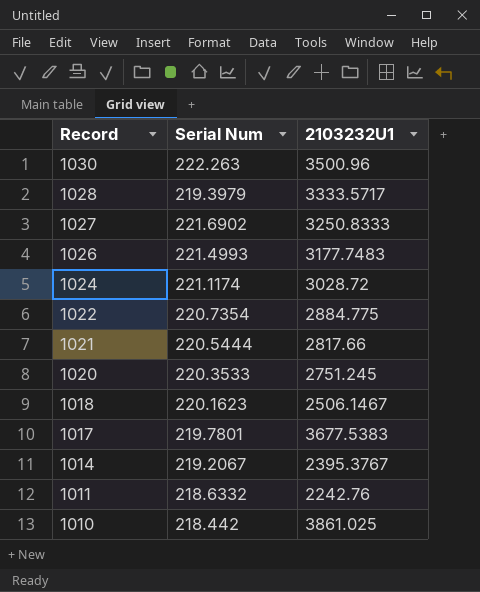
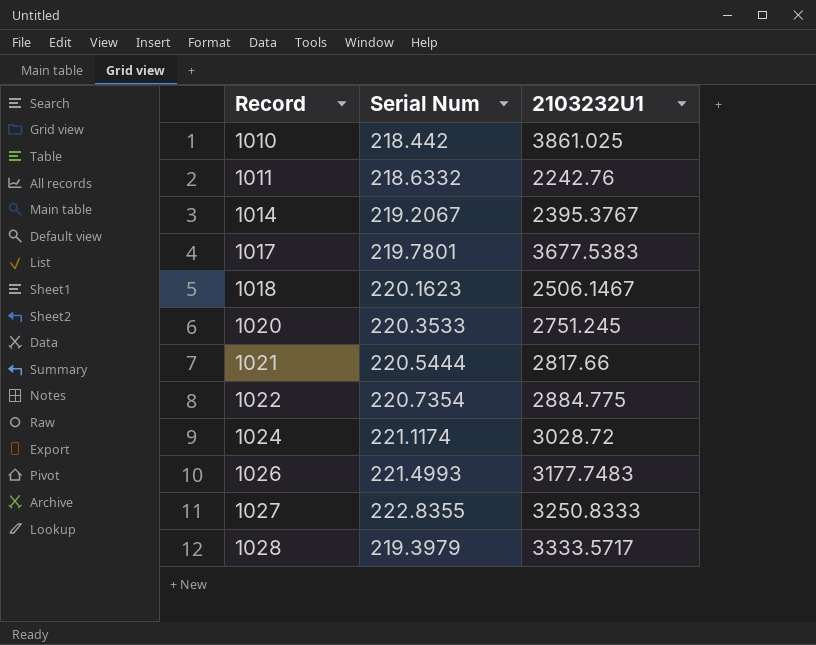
row order: Record descending -> Record ascending
row 1030: 222.263 | 3500.96 -> none
1027 | Serial Num: 221.6902 -> 222.8355

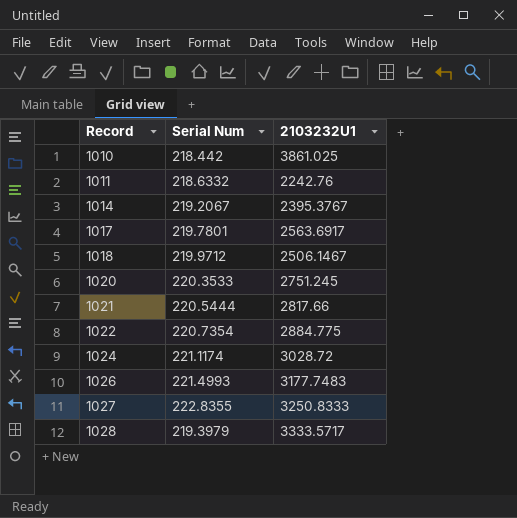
1017 | 2103232U1: 3677.5383 -> 2563.6917
1018 | Serial Num: 220.1623 -> 219.9712

